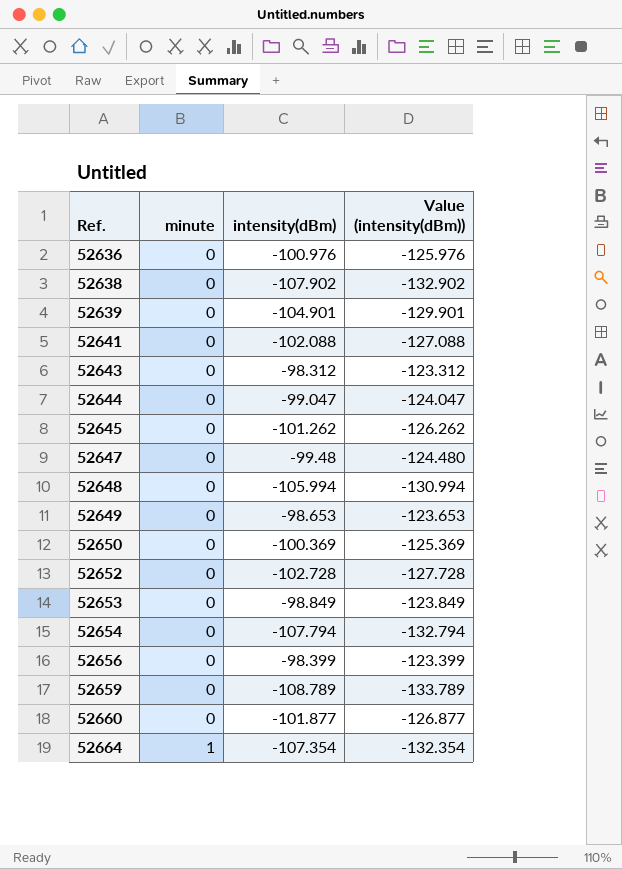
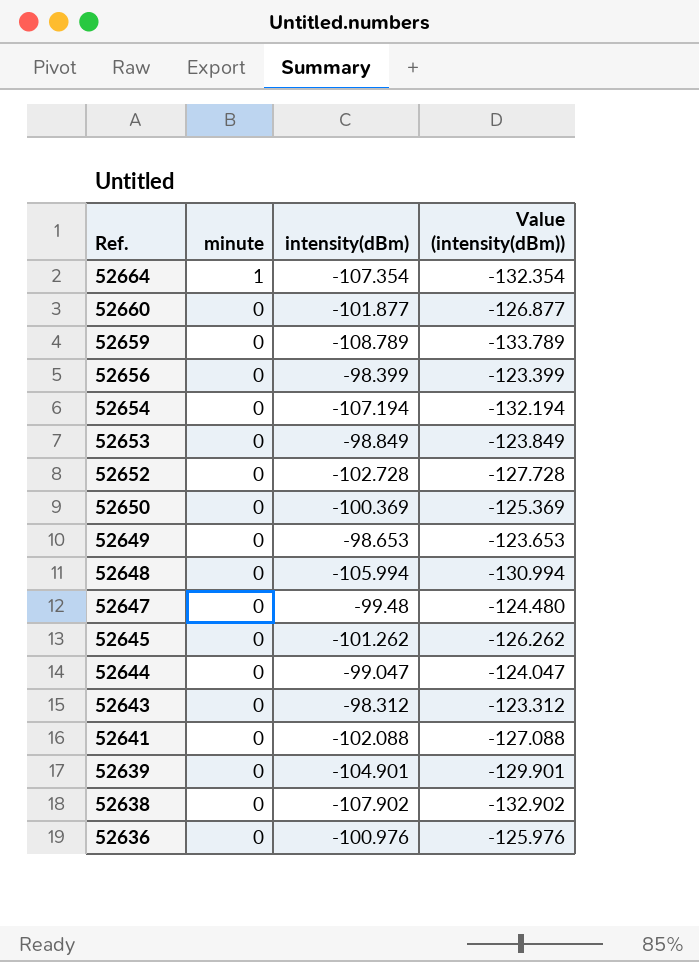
row order: Ref. ascending -> Ref. descending
52654 | intensity(dBm): -107.794 -> -107.194
52654 | Value (intensity(dBm)): -132.794 -> -132.194

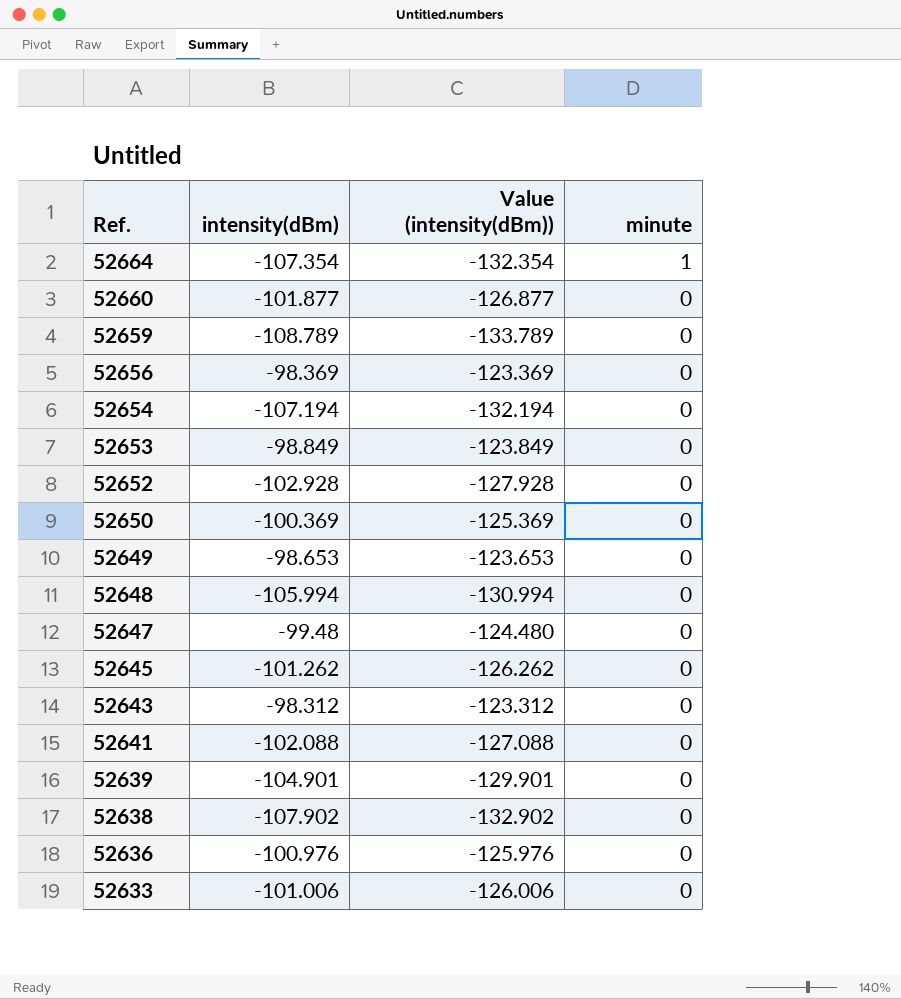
column minute | position: 2 -> 4
row 52644: 0 | -99.047 | -124.047 -> none
52656 | intensity(dBm): -98.399 -> -98.369
52656 | Value (intensity(dBm)): -123.399 -> -123.369
52652 | intensity(dBm): -102.728 -> -102.928
52652 | Value (intensity(dBm)): -127.728 -> -127.928
row 52633: none -> -101.006 | -126.006 | 0

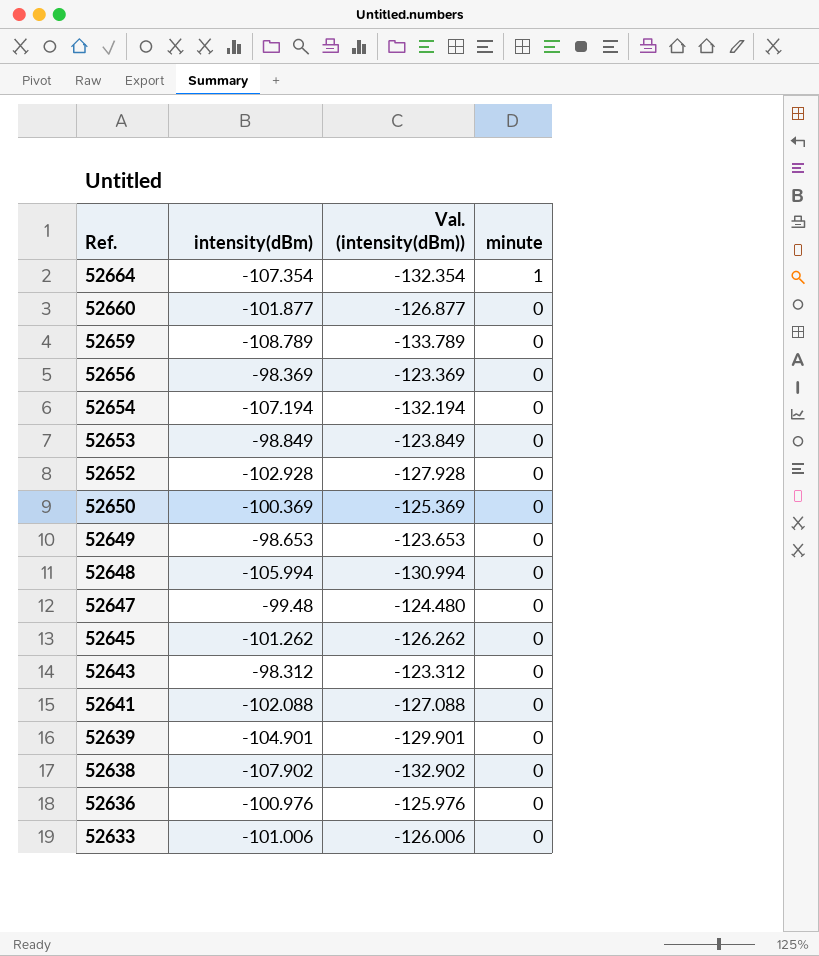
column name: Value (intensity(dBm)) -> Val. (intensity(dBm))

